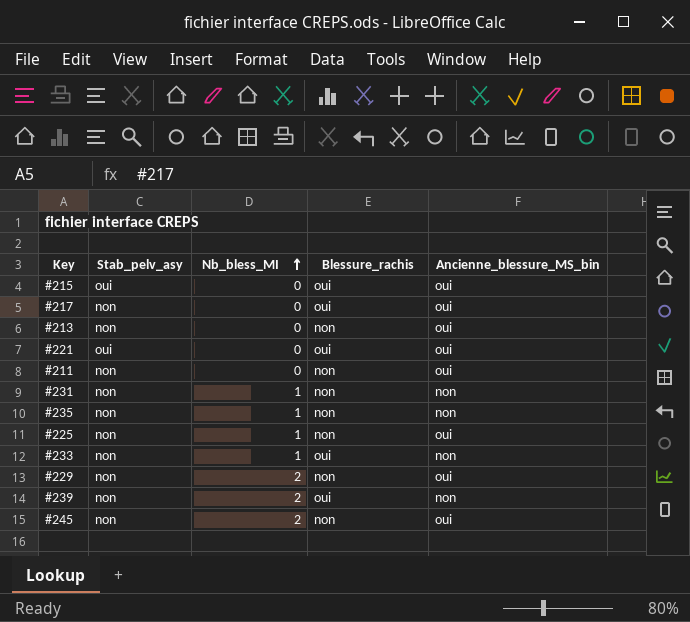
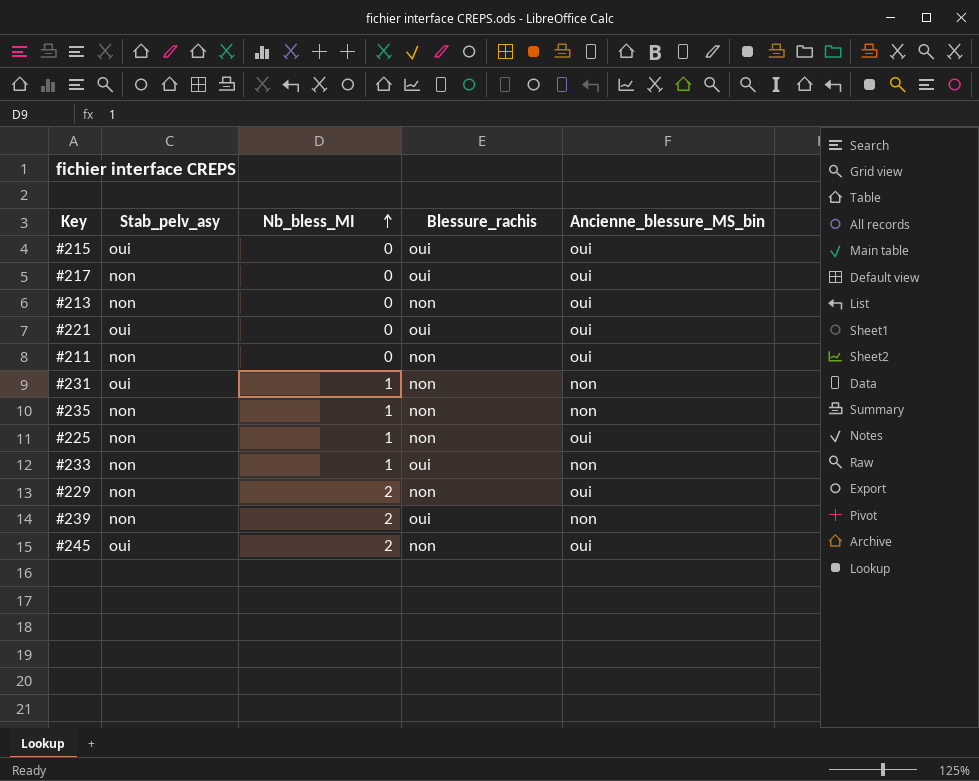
#231 | Stab_pelv_asy: non -> oui
#245 | Stab_pelv_asy: non -> oui

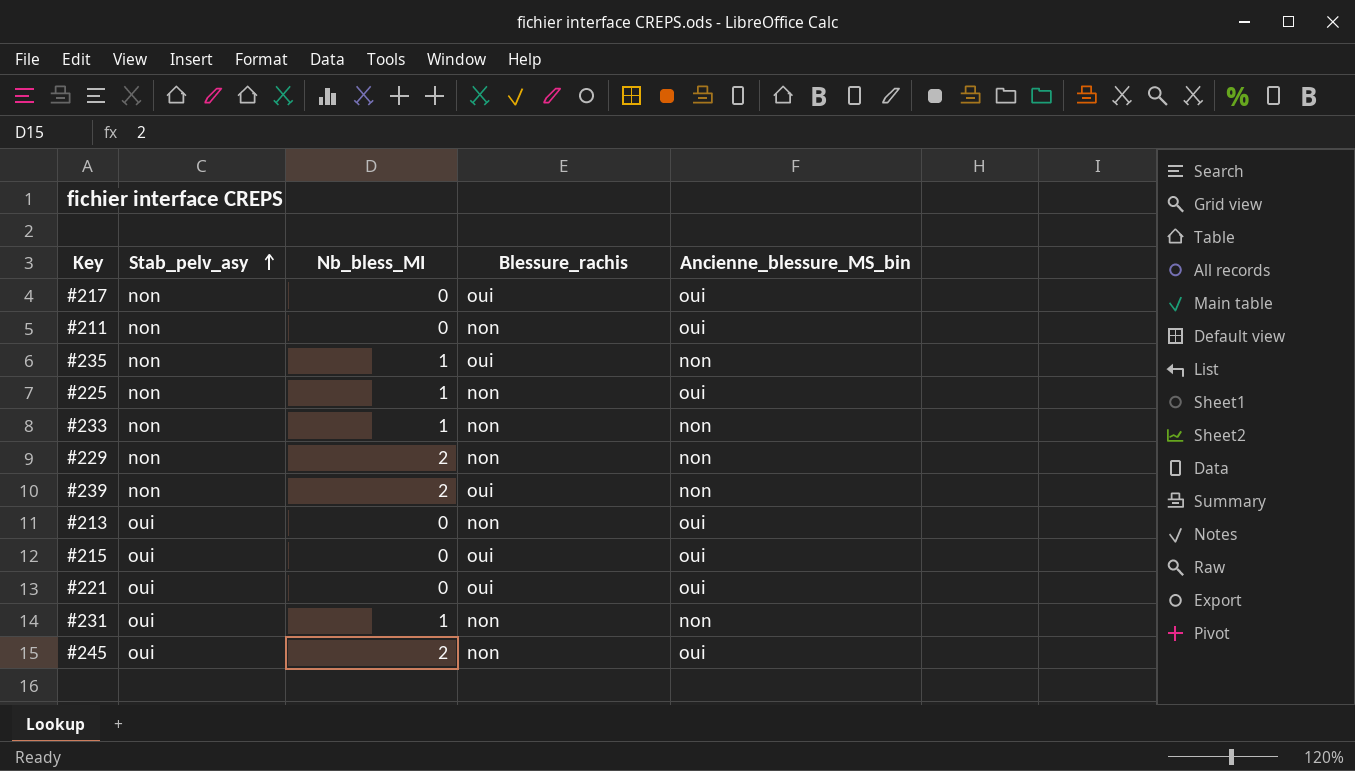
row order: Nb_bless_MI ascending -> Stab_pelv_asy ascending
#235 | Blessure_rachis: non -> oui
#233 | Blessure_rachis: oui -> non
#229 | Ancienne_blessure_MS_bin: oui -> non
#213 | Stab_pelv_asy: non -> oui

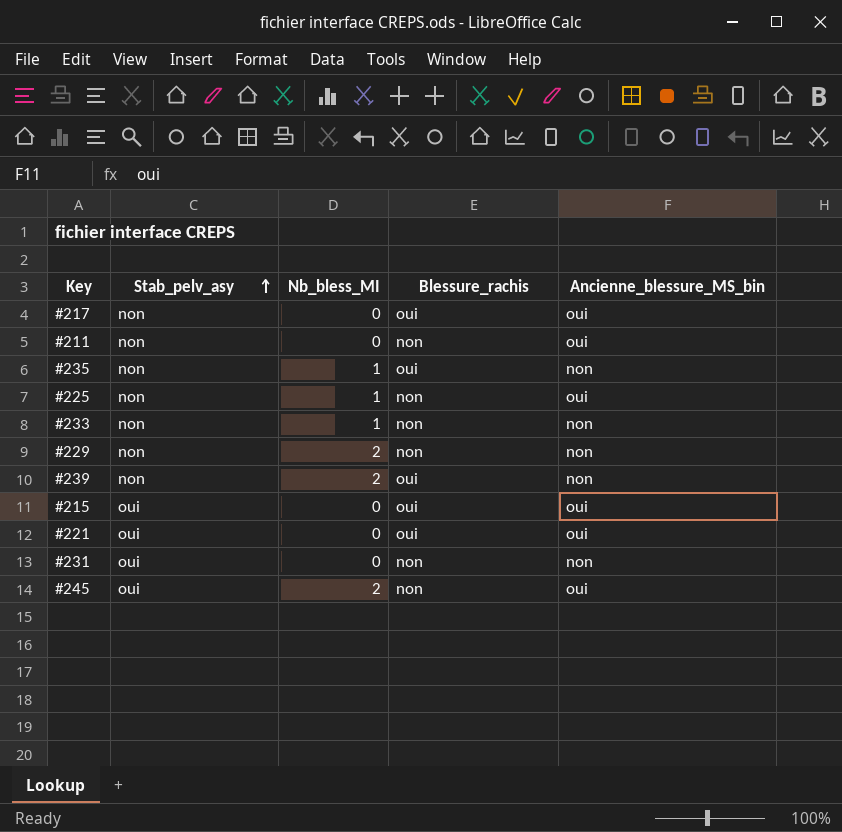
row #213: oui | 0 | non | oui -> none
#231 | Nb_bless_MI: 1 -> 0

